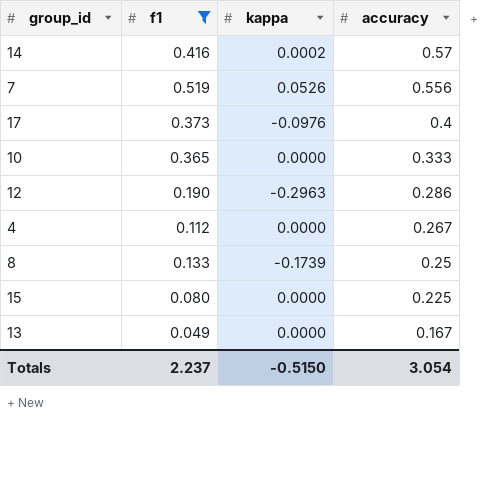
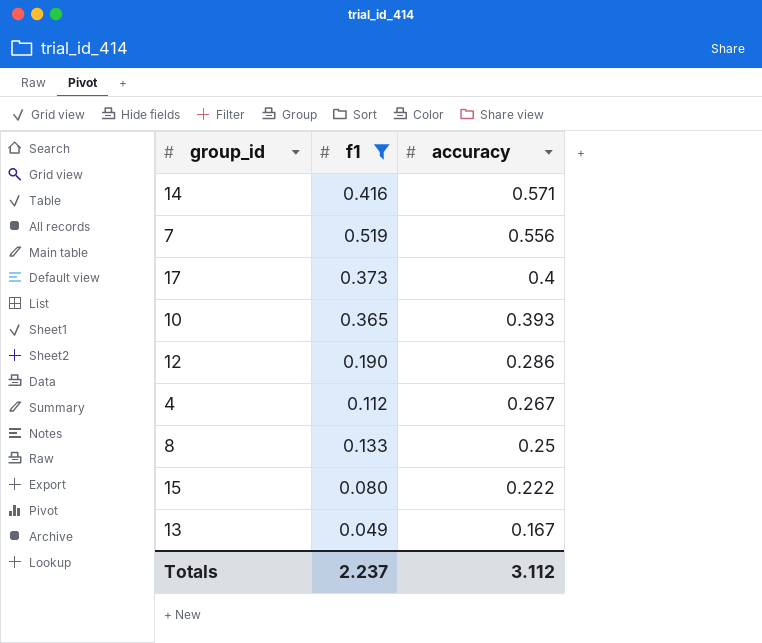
column kappa | position: 3 -> none
14 | accuracy: 0.57 -> 0.571
10 | accuracy: 0.333 -> 0.393
15 | accuracy: 0.225 -> 0.222
Totals | accuracy: 3.054 -> 3.112

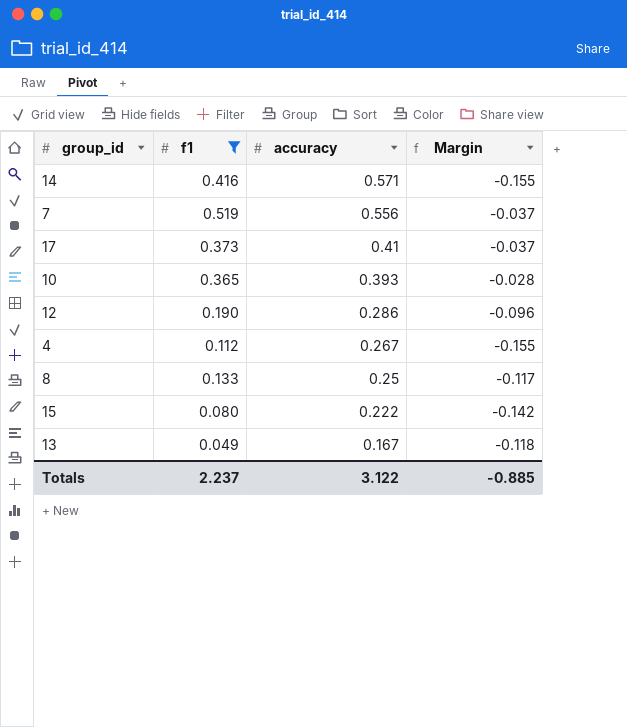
column Margin | formula: none -> [f1] - [accuracy]
17 | accuracy: 0.4 -> 0.41
Totals | accuracy: 3.112 -> 3.122

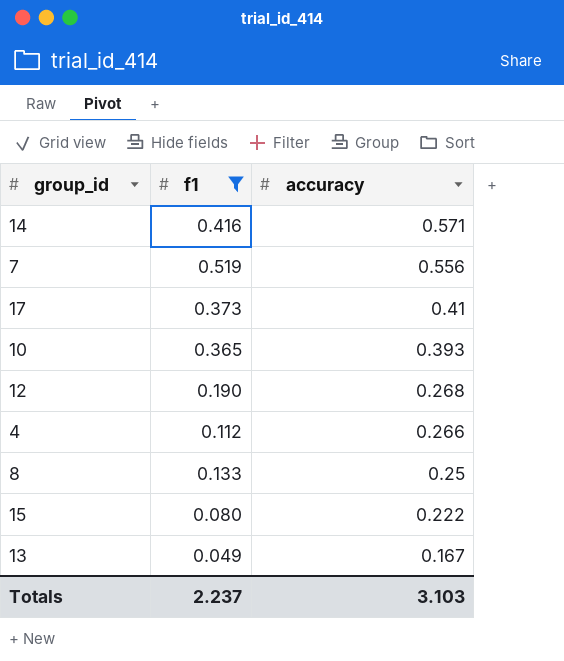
column Margin | formula: [f1] - [accuracy] -> none
12 | accuracy: 0.286 -> 0.268
4 | accuracy: 0.267 -> 0.266
Totals | accuracy: 3.122 -> 3.103

